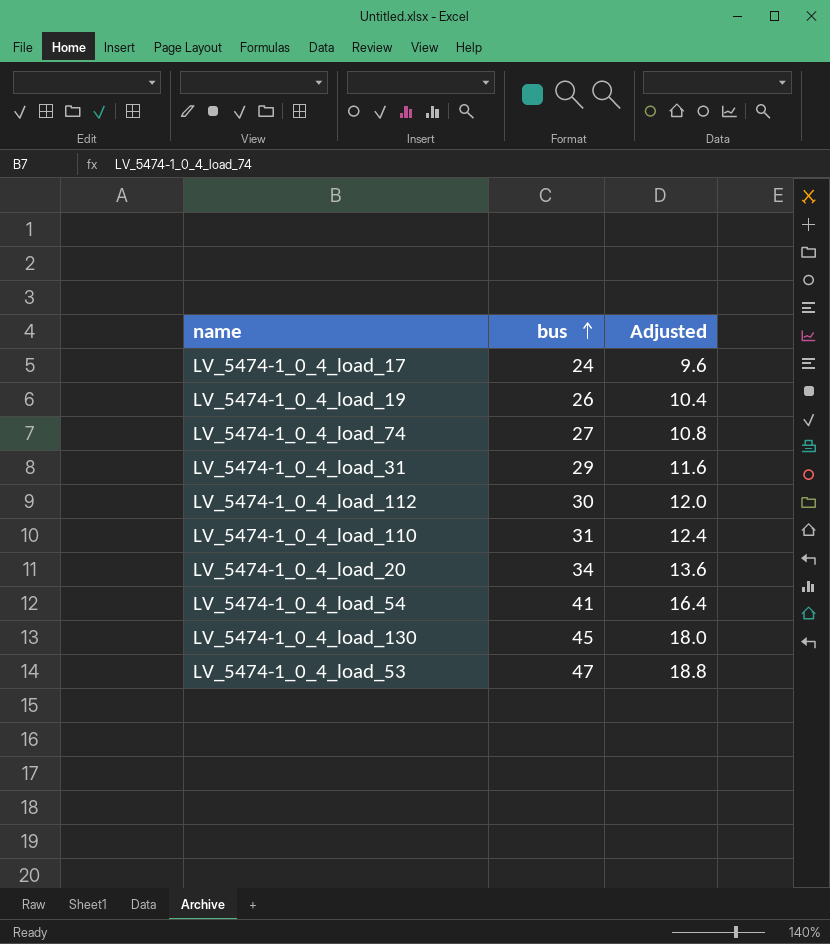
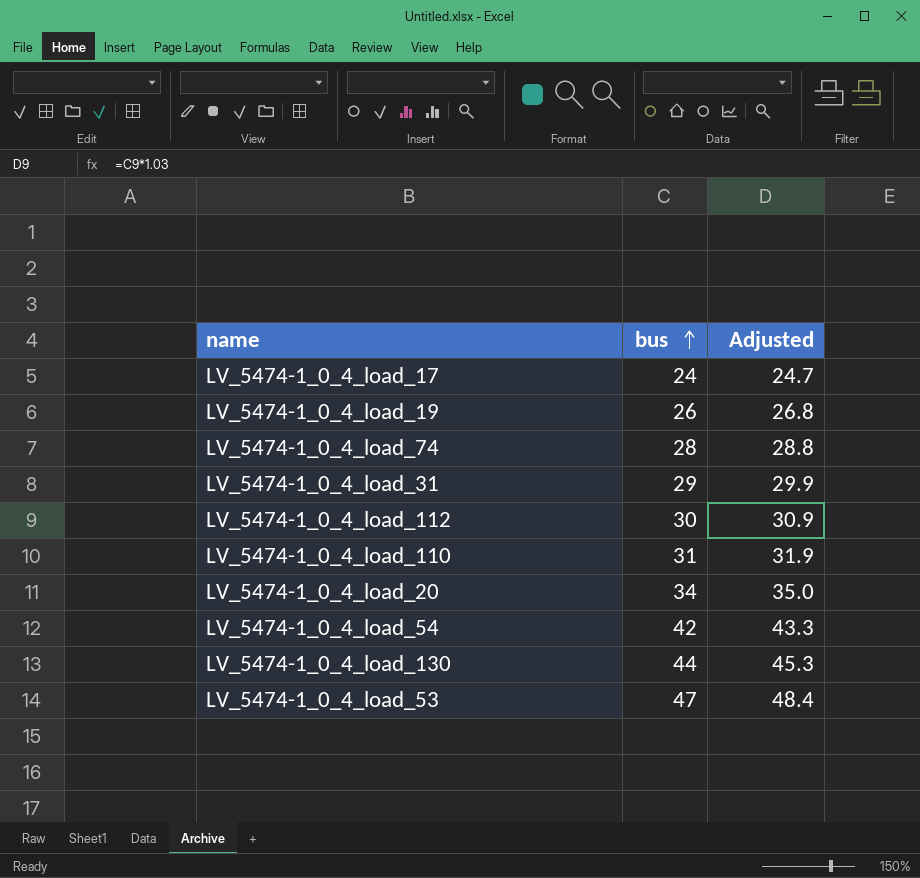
column Adjusted | formula: [bus] * 0.4 -> [bus] * 1.03
LV_5474-1_0_4_load_74 | bus: 27 -> 28
LV_5474-1_0_4_load_54 | bus: 41 -> 42
LV_5474-1_0_4_load_130 | bus: 45 -> 44

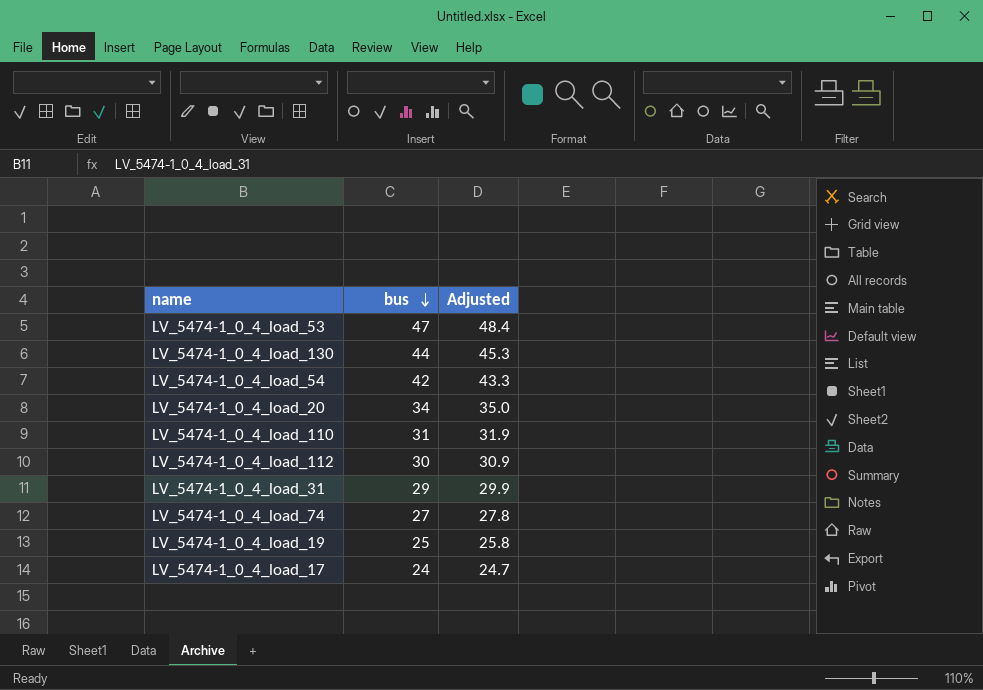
row order: bus ascending -> bus descending
LV_5474-1_0_4_load_74 | bus: 28 -> 27
LV_5474-1_0_4_load_74 | Adjusted: 28.8 -> 27.8
LV_5474-1_0_4_load_19 | bus: 26 -> 25
LV_5474-1_0_4_load_19 | Adjusted: 26.8 -> 25.8

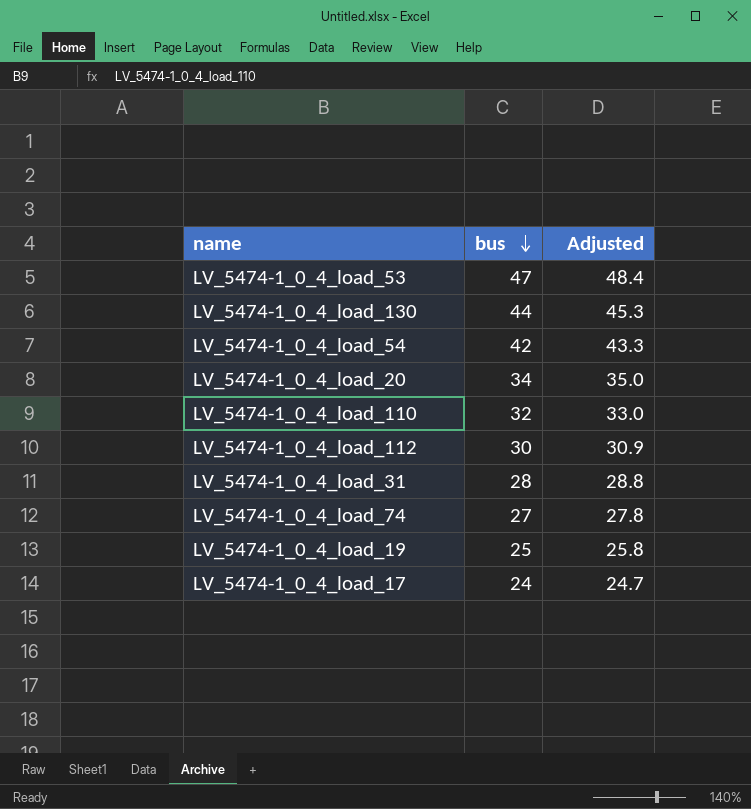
LV_5474-1_0_4_load_110 | bus: 31 -> 32
LV_5474-1_0_4_load_110 | Adjusted: 31.9 -> 33.0
LV_5474-1_0_4_load_31 | bus: 29 -> 28
LV_5474-1_0_4_load_31 | Adjusted: 29.9 -> 28.8

